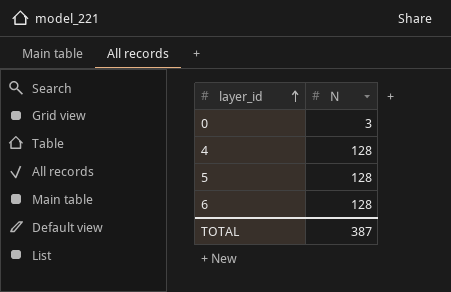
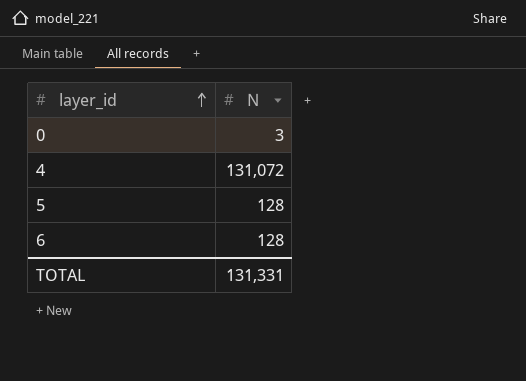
4 | N: 128 -> 131,072
TOTAL | N: 387 -> 131,331

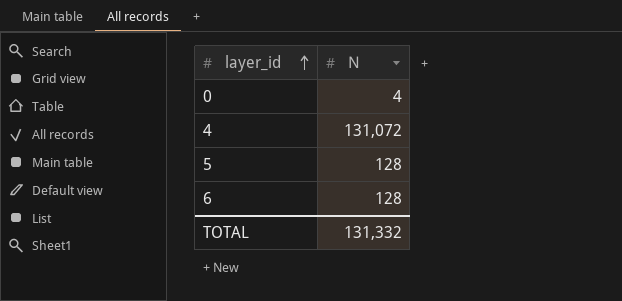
0 | N: 3 -> 4
TOTAL | N: 131,331 -> 131,332

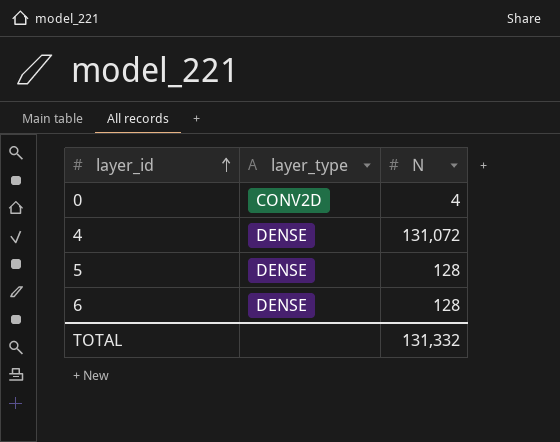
column layer_type | position: none -> 2

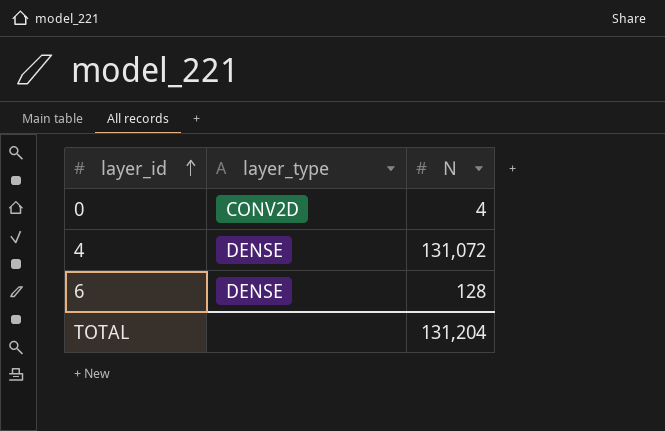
row 5: DENSE | 128 -> none
TOTAL | N: 131,332 -> 131,204

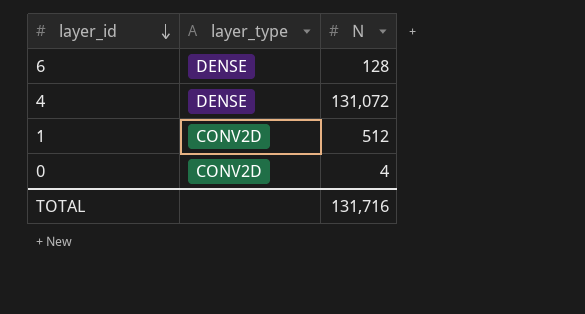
row order: layer_id ascending -> layer_id descending
row 1: none -> CONV2D | 512
TOTAL | N: 131,204 -> 131,716

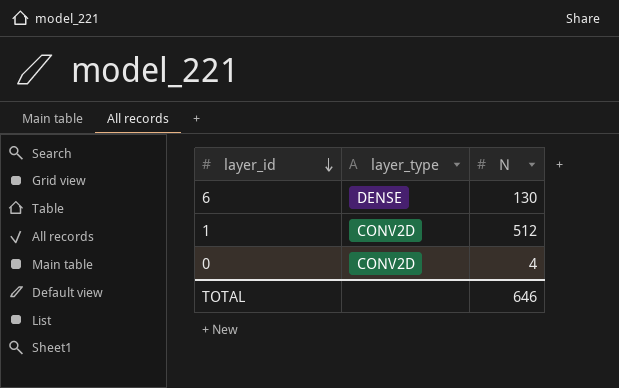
row 4: DENSE | 131,072 -> none
6 | N: 128 -> 130
TOTAL | N: 131,716 -> 646

